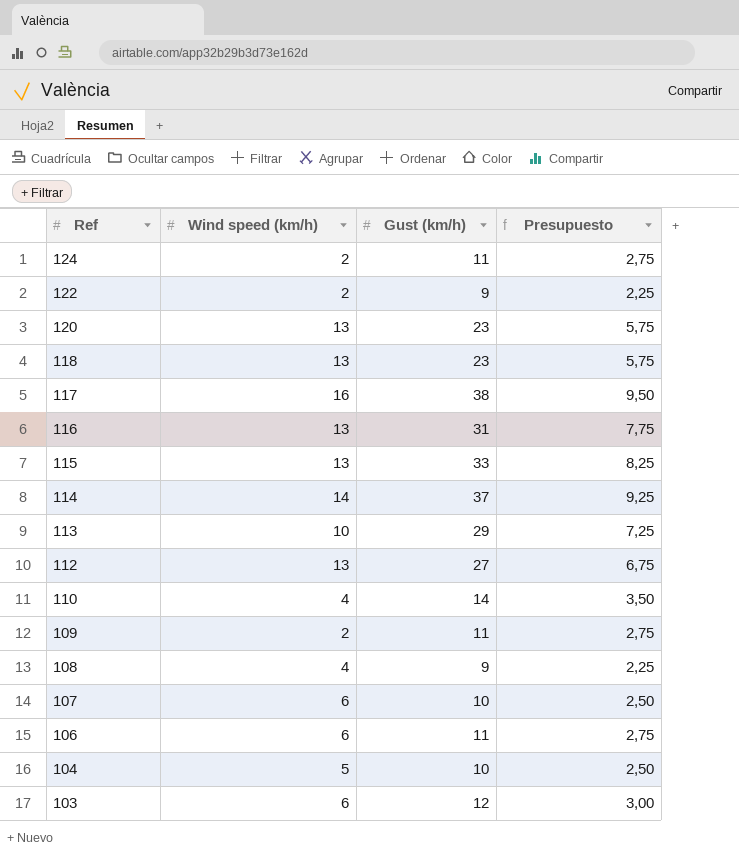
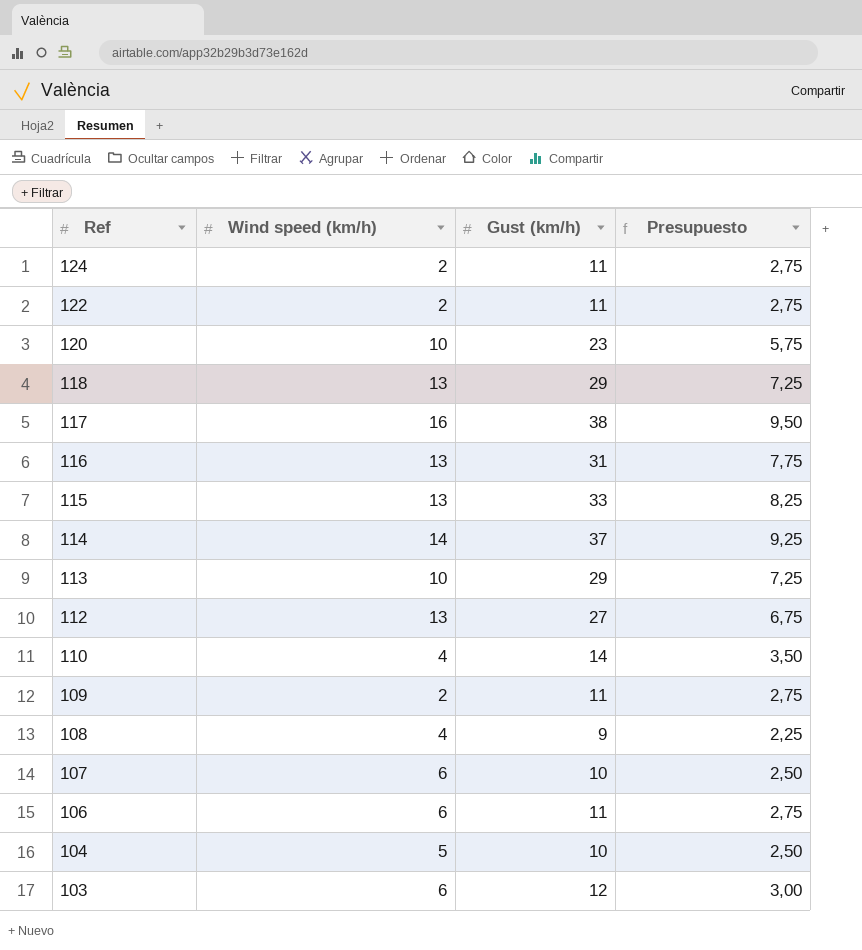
122 | Gust (km/h): 9 -> 11
122 | Presupuesto: 2,25 -> 2,75
120 | Wind speed (km/h): 13 -> 10
118 | Gust (km/h): 23 -> 29
118 | Presupuesto: 5,75 -> 7,25

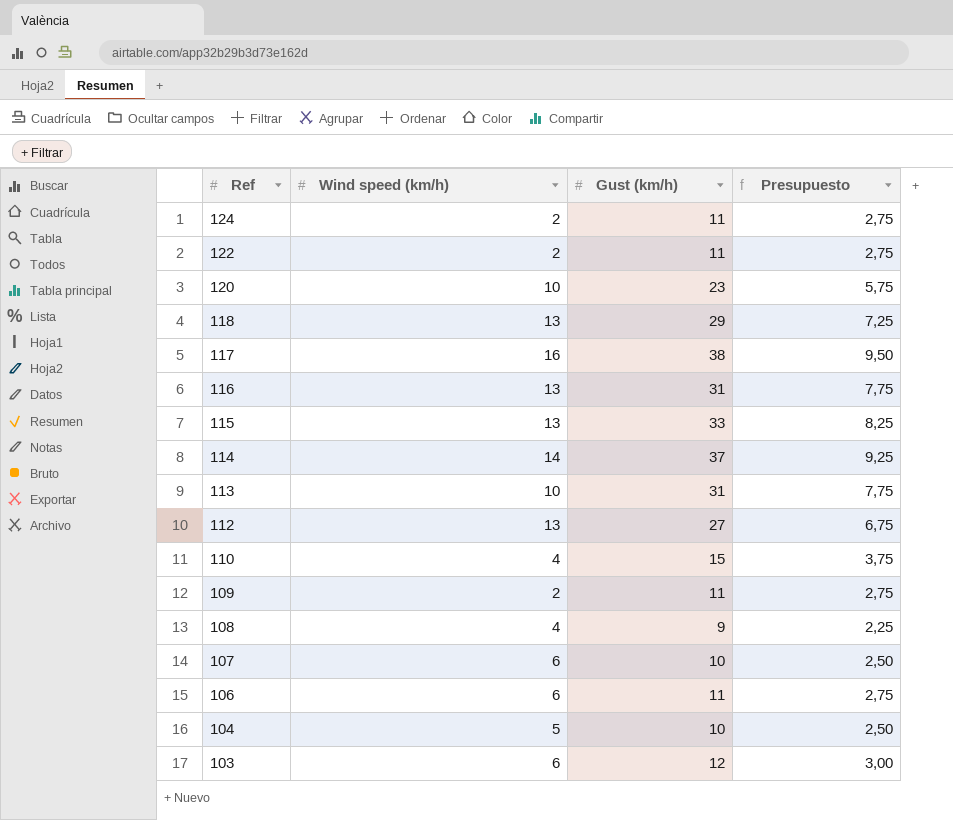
113 | Gust (km/h): 29 -> 31
113 | Presupuesto: 7,25 -> 7,75
110 | Gust (km/h): 14 -> 15
110 | Presupuesto: 3,50 -> 3,75

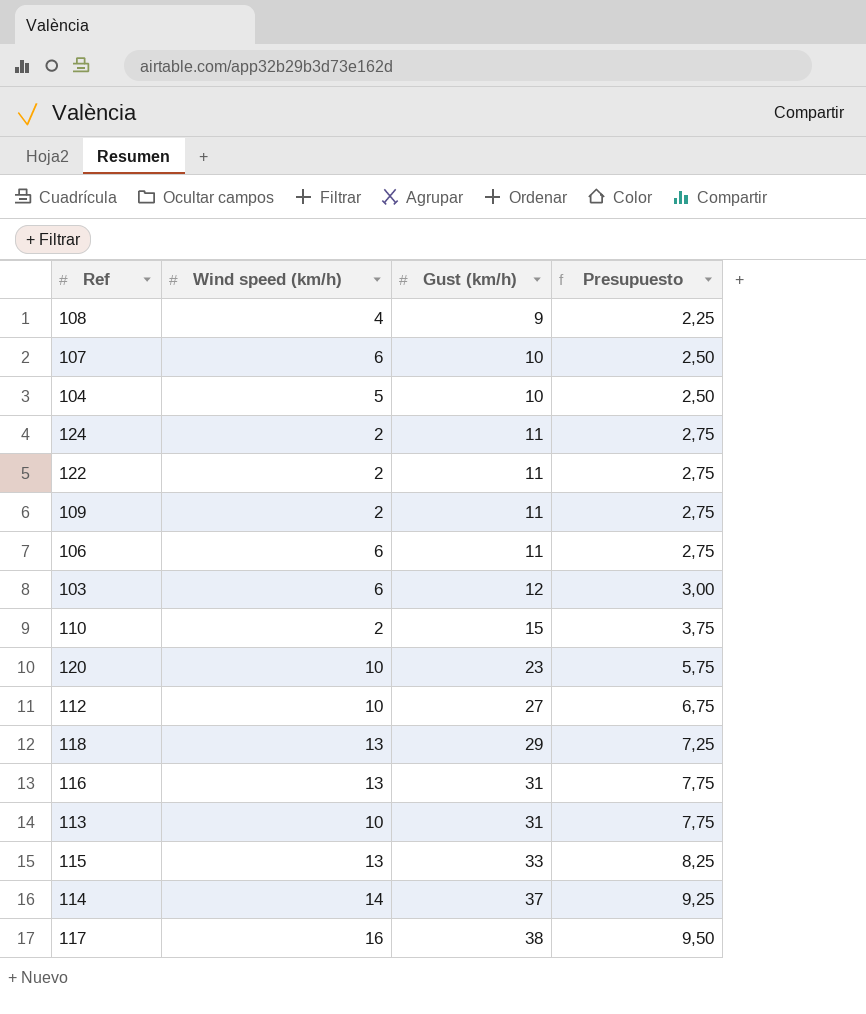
row order: Ref descending -> Gust (km/h) ascending
110 | Wind speed (km/h): 4 -> 2
112 | Wind speed (km/h): 13 -> 10

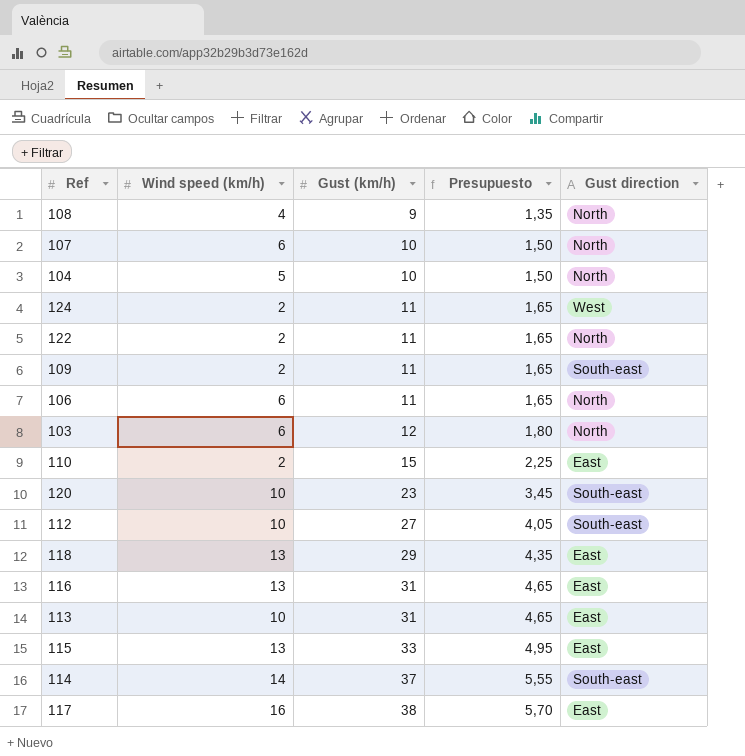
column Presupuesto | formula: [Gust (km/h)] * 0,25 -> [Gust (km/h)] * 0,15
column Gust direction | position: none -> 5

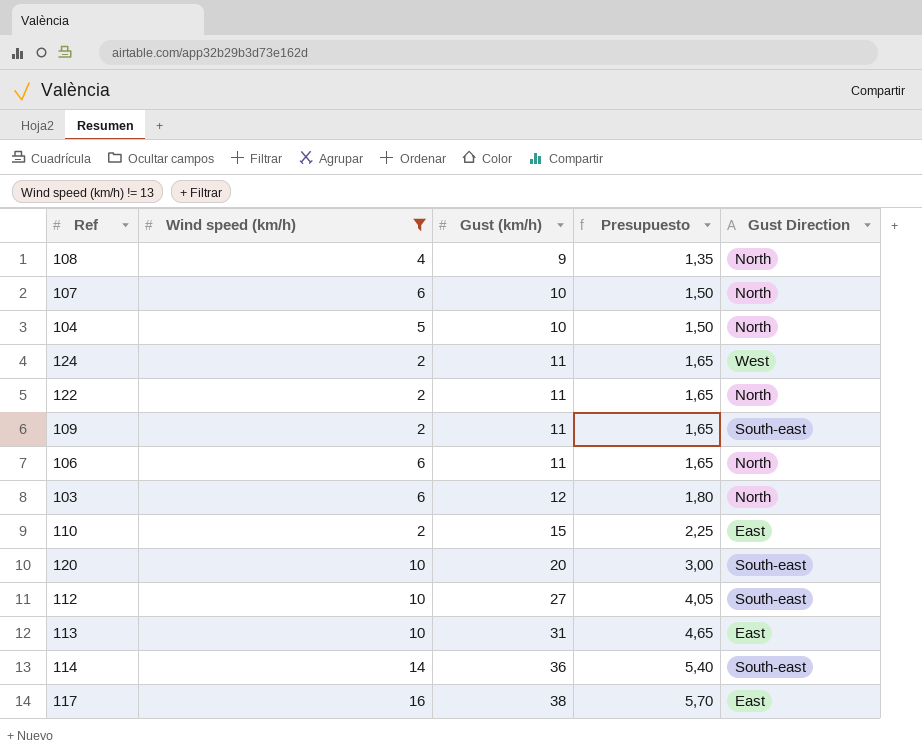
filter: none -> Wind speed (km/h) != 13
column name: Gust direction -> Gust Direction
120 | Gust (km/h): 23 -> 20
120 | Presupuesto: 3,45 -> 3,00
114 | Gust (km/h): 37 -> 36
114 | Presupuesto: 5,55 -> 5,40

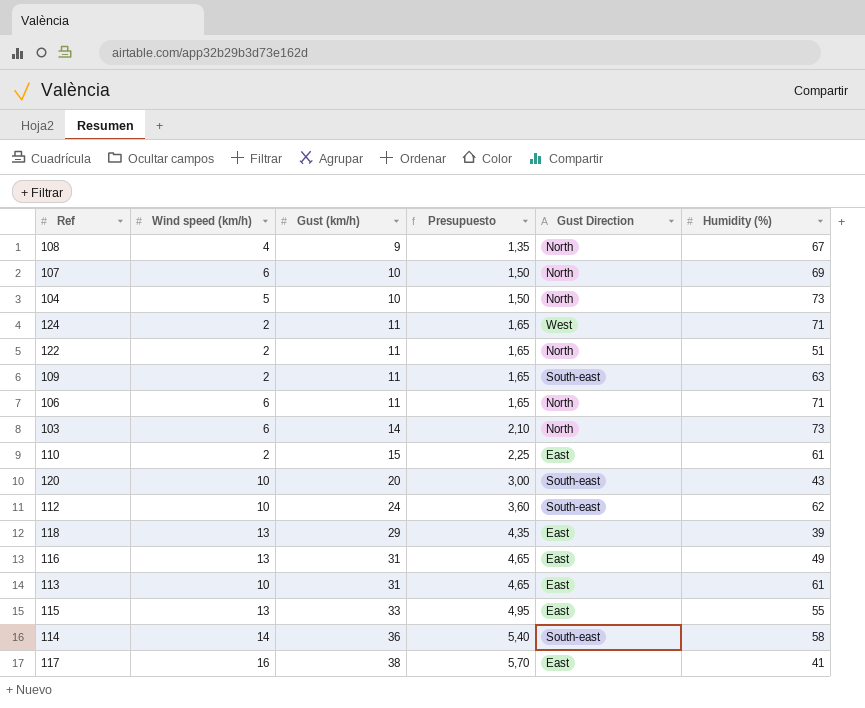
filter: Wind speed (km/h) != 13 -> none
column Humidity (%) | position: none -> 6
103 | Gust (km/h): 12 -> 14
103 | Presupuesto: 1,80 -> 2,10
112 | Gust (km/h): 27 -> 24
112 | Presupuesto: 4,05 -> 3,60

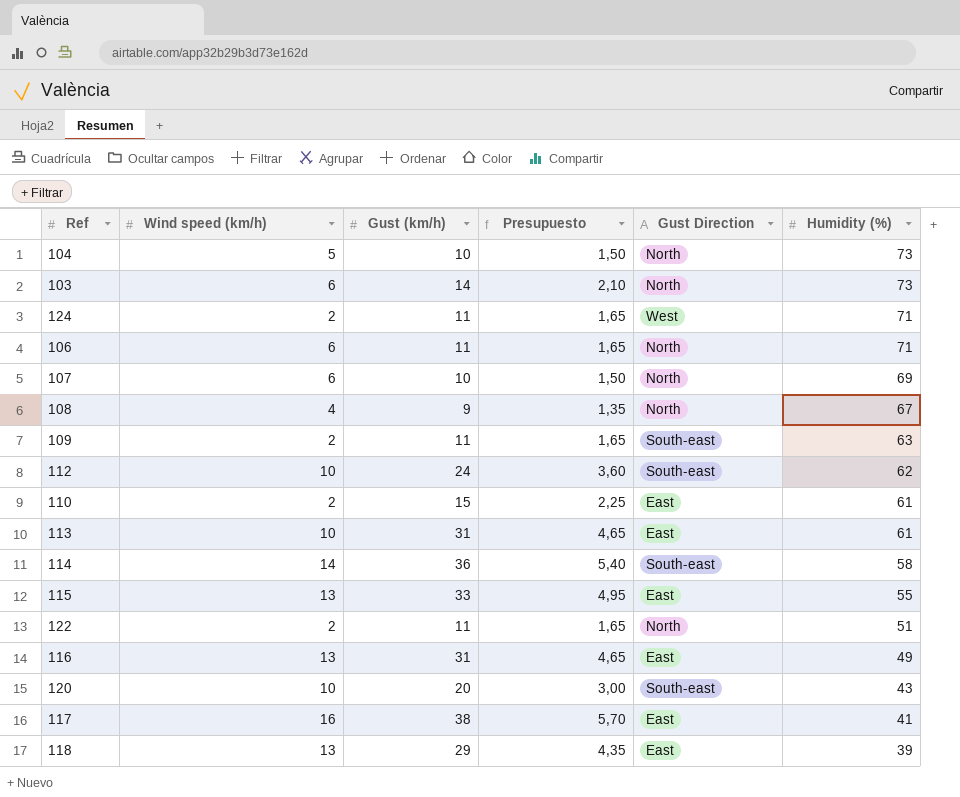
row order: Gust (km/h) ascending -> Humidity (%) descending

